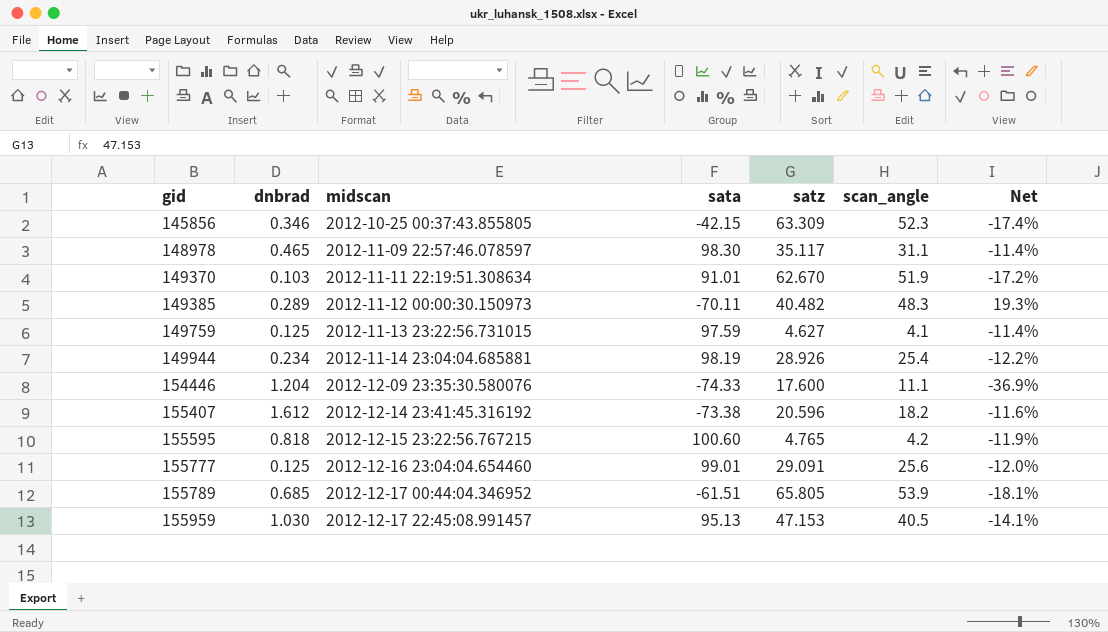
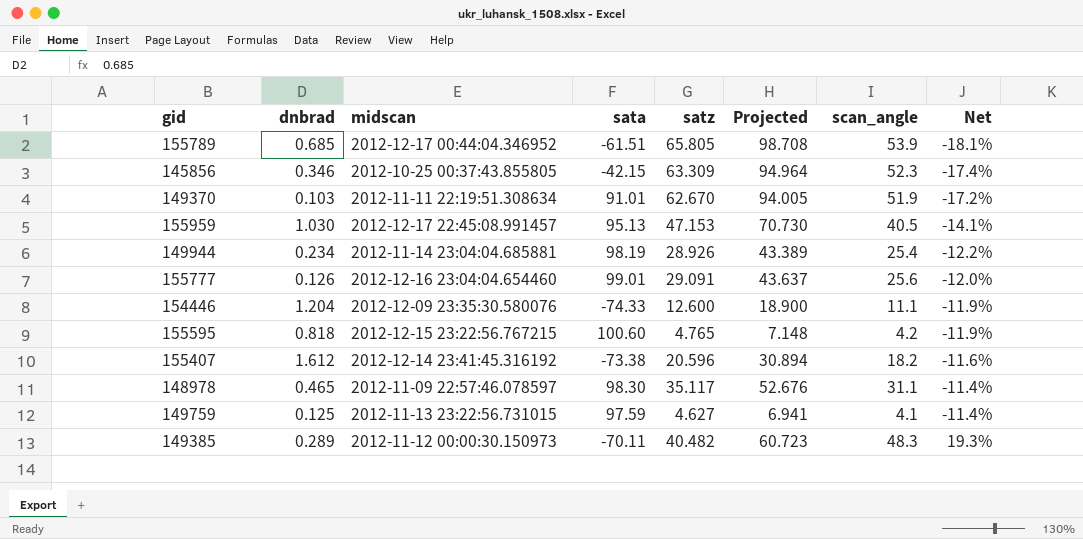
row order: gid ascending -> Net ascending
column Projected | formula: none -> [satz] * 1.5
155777 | dnbrad: 0.125 -> 0.126
154446 | satz: 17.600 -> 12.600
154446 | Net: -36.9% -> -11.9%

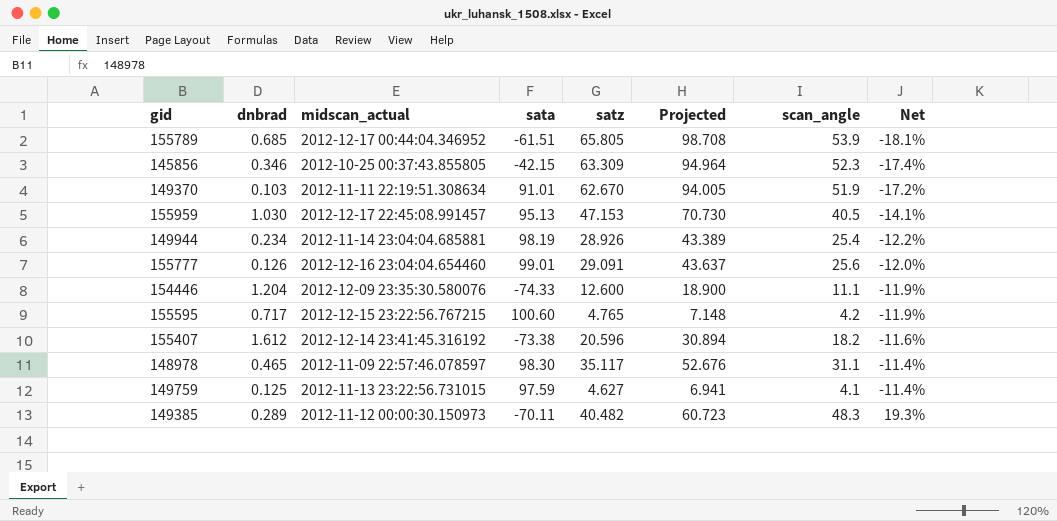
column name: midscan -> midscan_actual
155595 | dnbrad: 0.818 -> 0.717

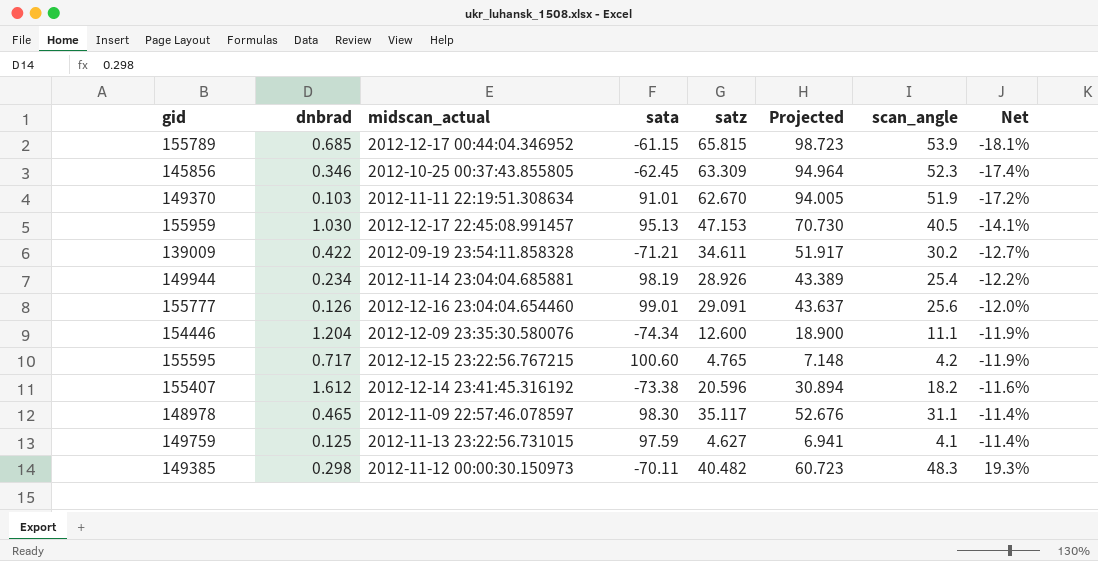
155789 | sata: -61.51 -> -61.15
155789 | satz: 65.805 -> 65.815
155789 | Projected: 98.708 -> 98.723
145856 | sata: -42.15 -> -62.45
row 139009: none -> 0.422 | 2012-09-19 23:54:11.858328 | -71.21 | 34.611 | 51.917 | 30.2 | -12.7%
154446 | sata: -74.33 -> -74.34
149385 | dnbrad: 0.289 -> 0.298

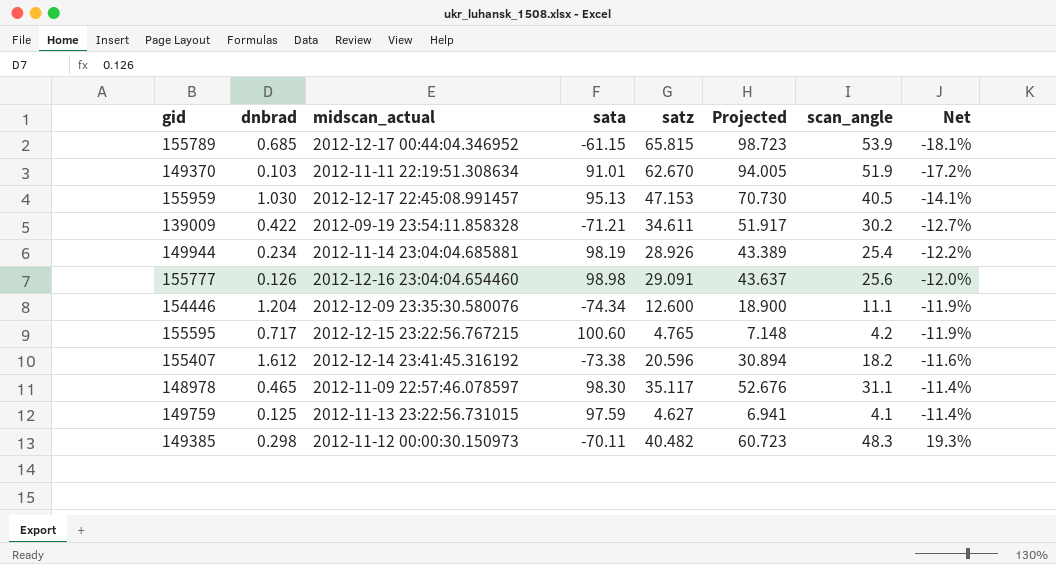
row 145856: 0.346 | 2012-10-25 00:37:43.855805 | -62.45 | 63.309 | 94.964 | 52.3 | -17.4% -> none
155777 | sata: 99.01 -> 98.98

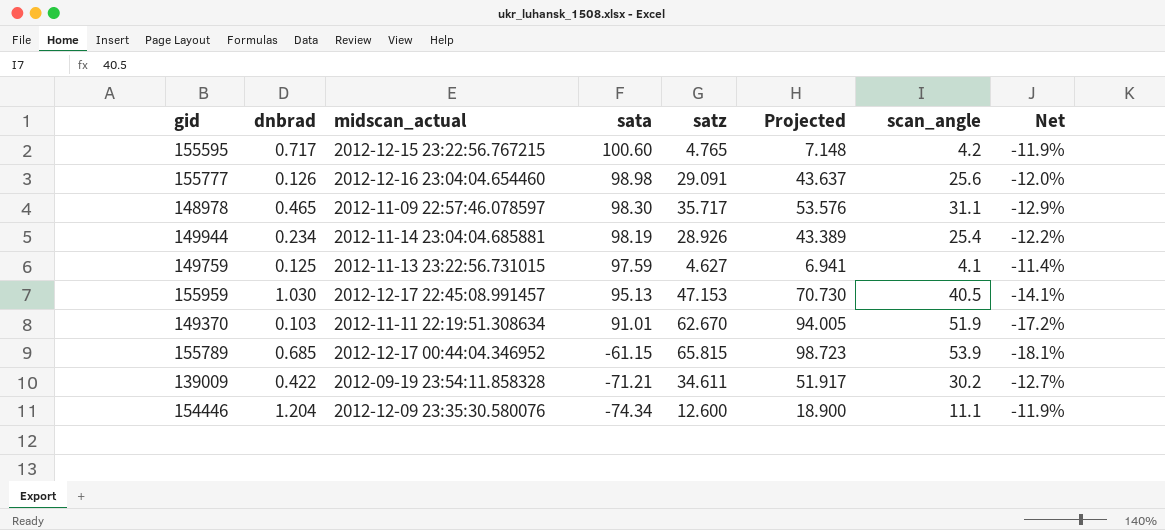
row order: Net ascending -> sata descending
row 155407: 1.612 | 2012-12-14 23:41:45.316192 | -73.38 | 20.596 | 30.894 | 18.2 | -11.6% -> none
row 149385: 0.298 | 2012-11-12 00:00:30.150973 | -70.11 | 40.482 | 60.723 | 48.3 | 19.3% -> none
148978 | satz: 35.117 -> 35.717
148978 | Projected: 52.676 -> 53.576
148978 | Net: -11.4% -> -12.9%

